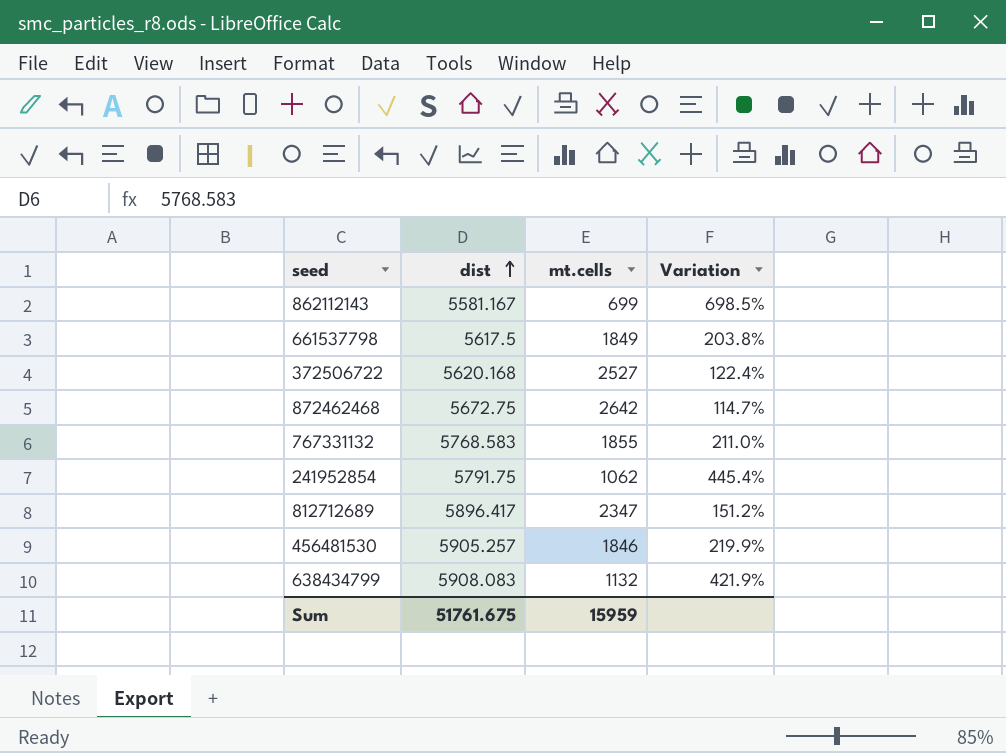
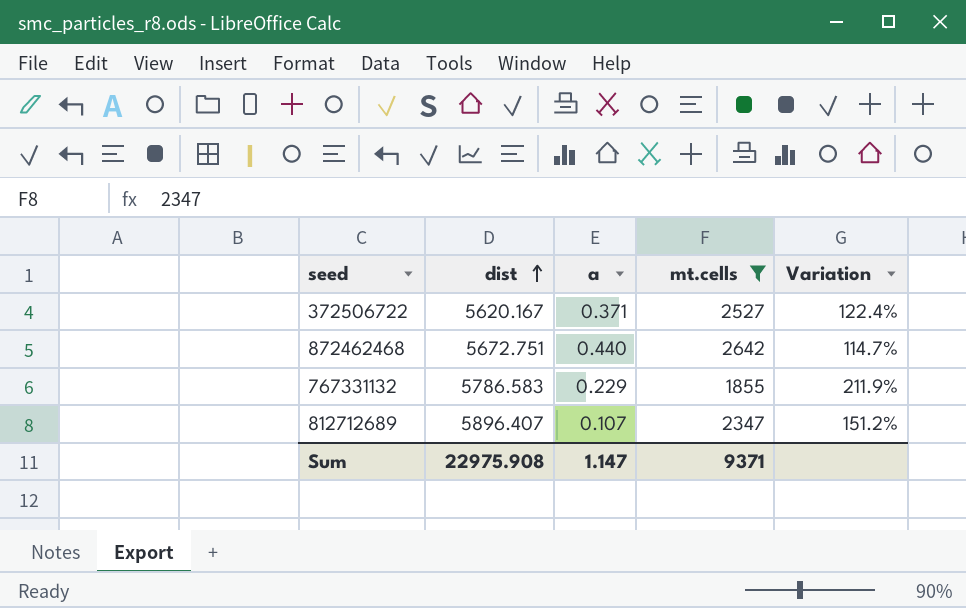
filter: none -> mt.cells >= 1855
column a | position: none -> 3
372506722 | dist: 5620.168 -> 5620.167
872462468 | dist: 5672.75 -> 5672.751
767331132 | dist: 5768.583 -> 5786.583
767331132 | Variation: 211.0% -> 211.9%
812712689 | dist: 5896.417 -> 5896.407
Sum | dist: 51761.675 -> 22975.908
Sum | mt.cells: 15959 -> 9371

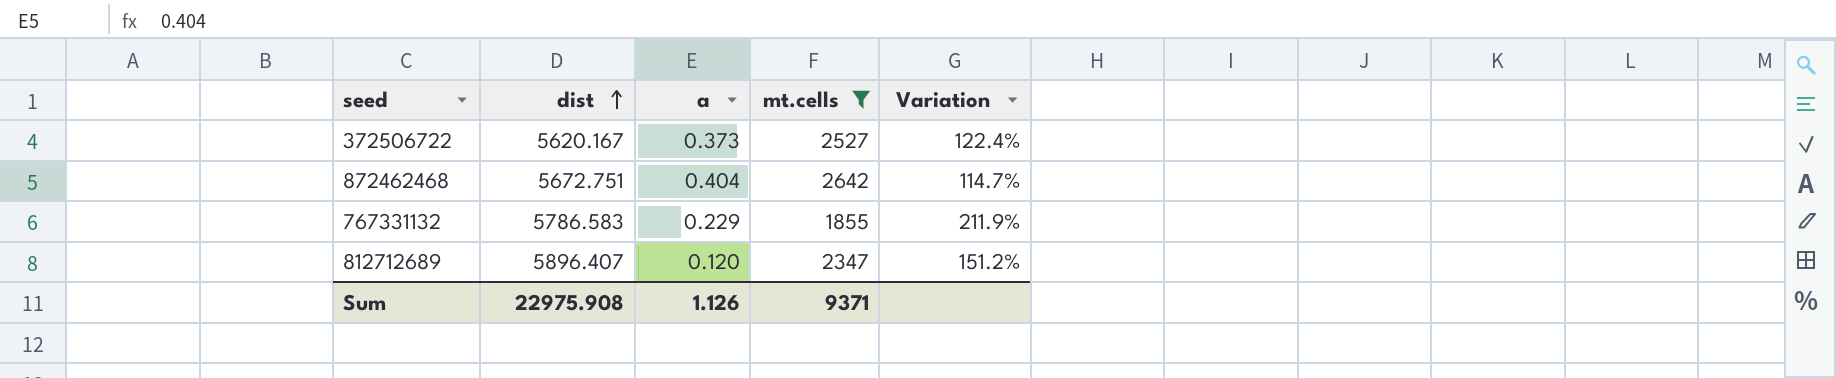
372506722 | a: 0.371 -> 0.373
872462468 | a: 0.440 -> 0.404
812712689 | a: 0.107 -> 0.120
Sum | a: 1.147 -> 1.126

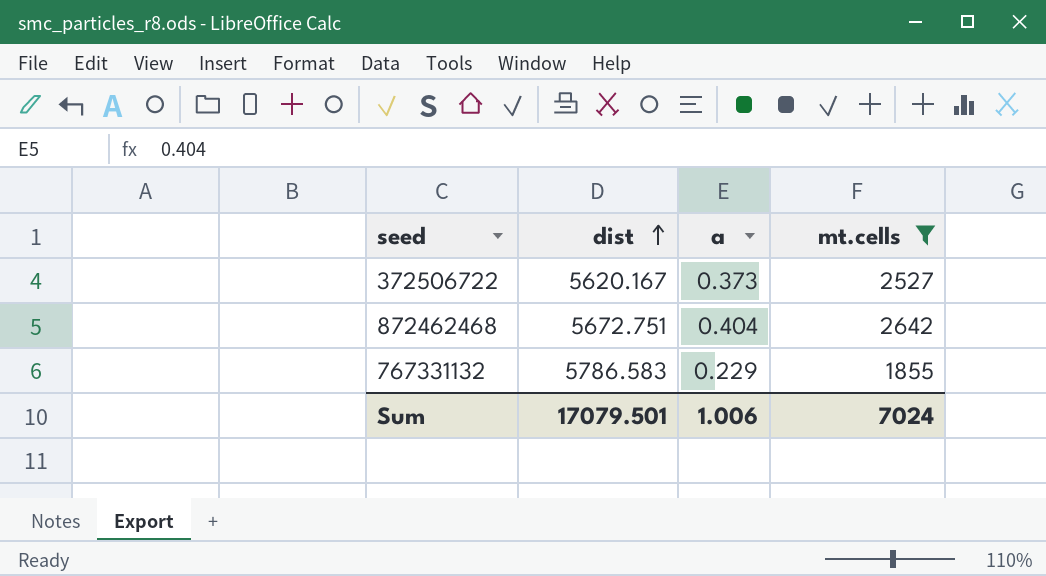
column Variation | formula: ([dist] - [mt.cells]) / [mt.cells] -> none
row 812712689: 5896.407 | 0.120 | 2347 | 151.2% -> none
Sum | dist: 22975.908 -> 17079.501
Sum | a: 1.126 -> 1.006
Sum | mt.cells: 9371 -> 7024

